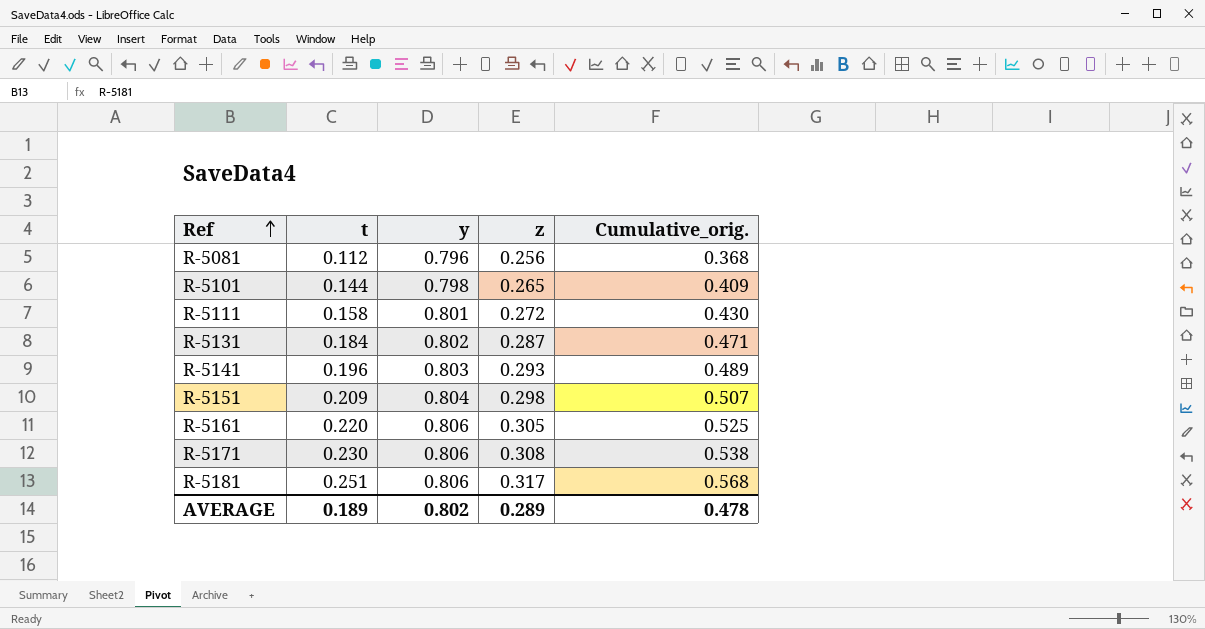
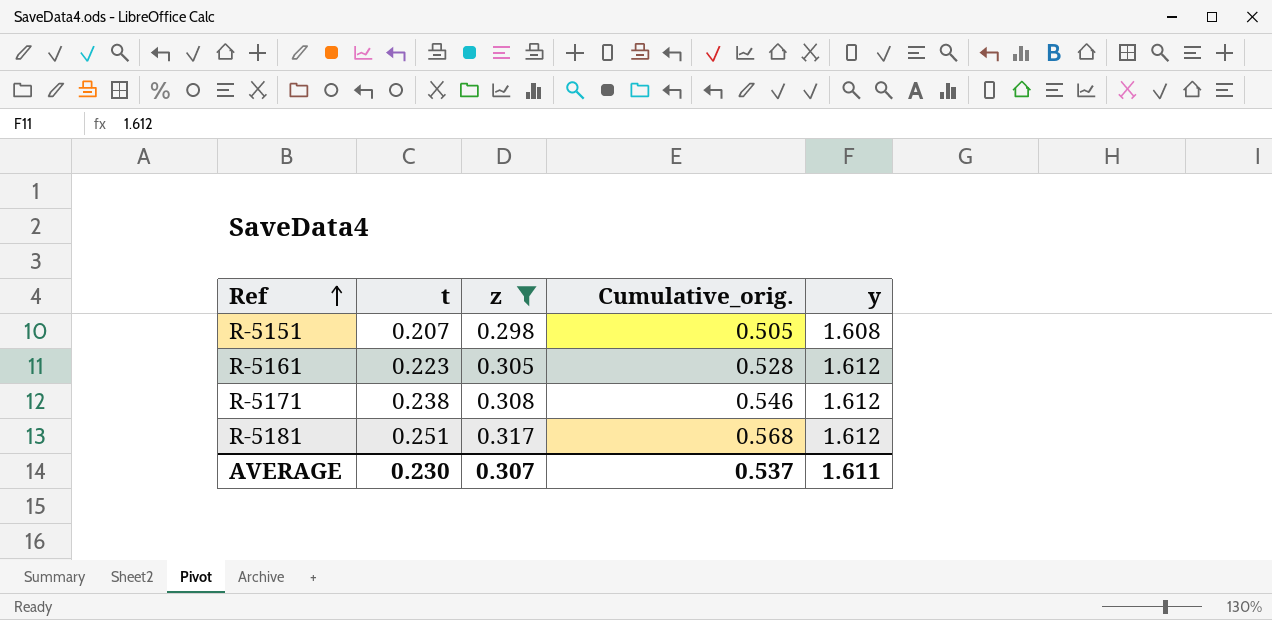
filter: none -> z >= 0.298
column y | position: 3 -> 5
R-5151 | t: 0.209 -> 0.207
R-5151 | Cumulative_orig.: 0.507 -> 0.505
R-5151 | y: 0.804 -> 1.608
R-5161 | t: 0.220 -> 0.223
R-5161 | Cumulative_orig.: 0.525 -> 0.528
R-5161 | y: 0.806 -> 1.612
R-5171 | t: 0.230 -> 0.238
R-5171 | Cumulative_orig.: 0.538 -> 0.546
R-5171 | y: 0.806 -> 1.612
R-5181 | y: 0.806 -> 1.612
AVERAGE | t: 0.189 -> 0.230
AVERAGE | z: 0.289 -> 0.307
AVERAGE | Cumulative_orig.: 0.478 -> 0.537
AVERAGE | y: 0.802 -> 1.611

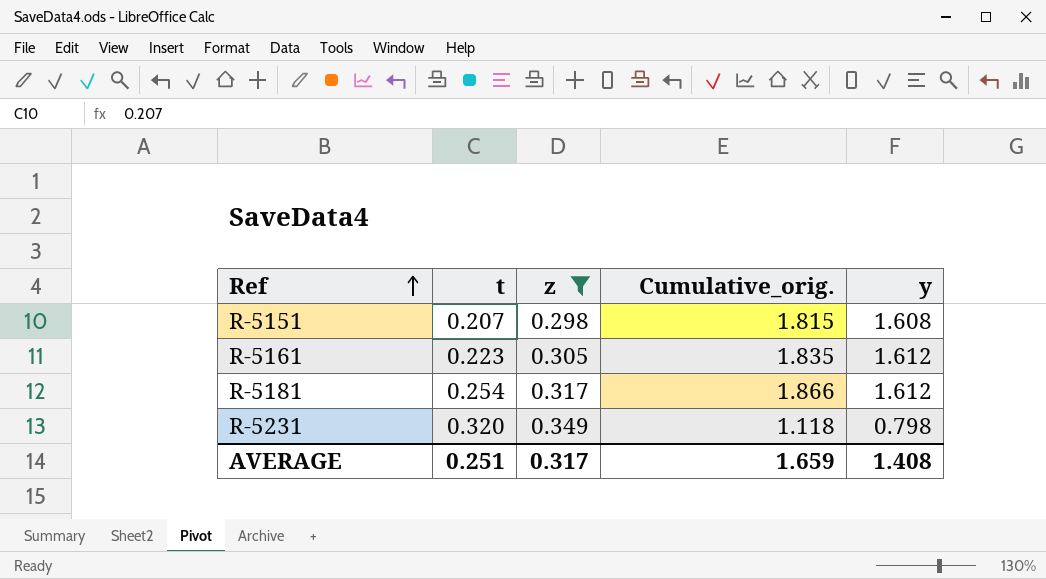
column Cumulative_orig. | formula: [t] + [z] -> [t] + [y]
row R-5171: 0.238 | 0.308 | 0.546 | 1.612 -> none
R-5181 | t: 0.251 -> 0.254
row R-5231: none -> 0.320 | 0.349 | 1.118 | 0.798
AVERAGE | t: 0.230 -> 0.251
AVERAGE | z: 0.307 -> 0.317
AVERAGE | Cumulative_orig.: 0.537 -> 1.659
AVERAGE | y: 1.611 -> 1.408

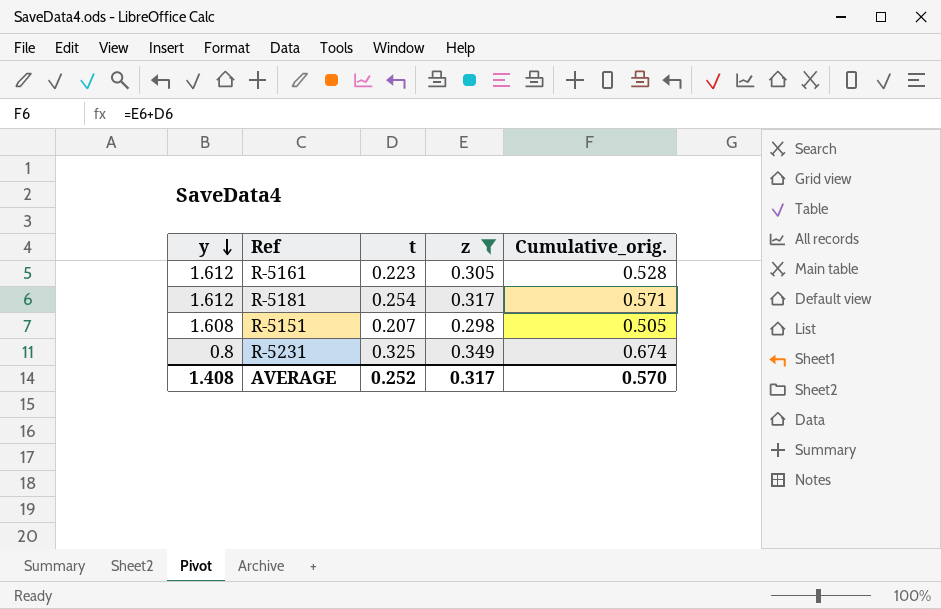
row order: Ref ascending -> y descending
column y | position: 5 -> 1
column Cumulative_orig. | formula: [t] + [y] -> [t] + [z]
R-5231 | y: 0.798 -> 0.8
R-5231 | t: 0.320 -> 0.325
AVERAGE | t: 0.251 -> 0.252
AVERAGE | Cumulative_orig.: 1.659 -> 0.570

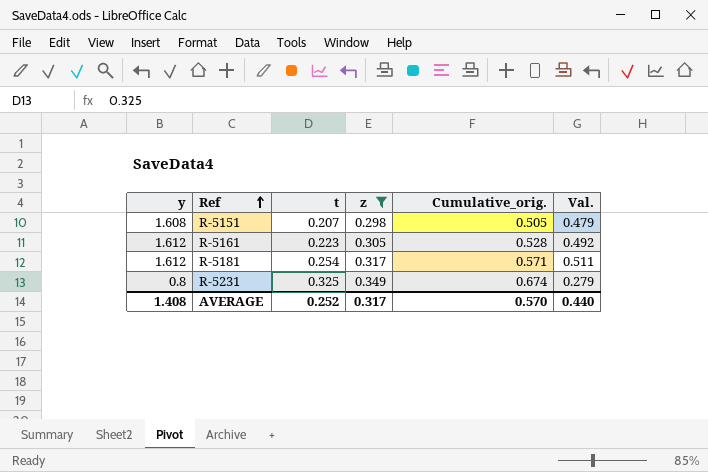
row order: y descending -> Ref ascending
column Val. | formula: none -> [y] * [z]

